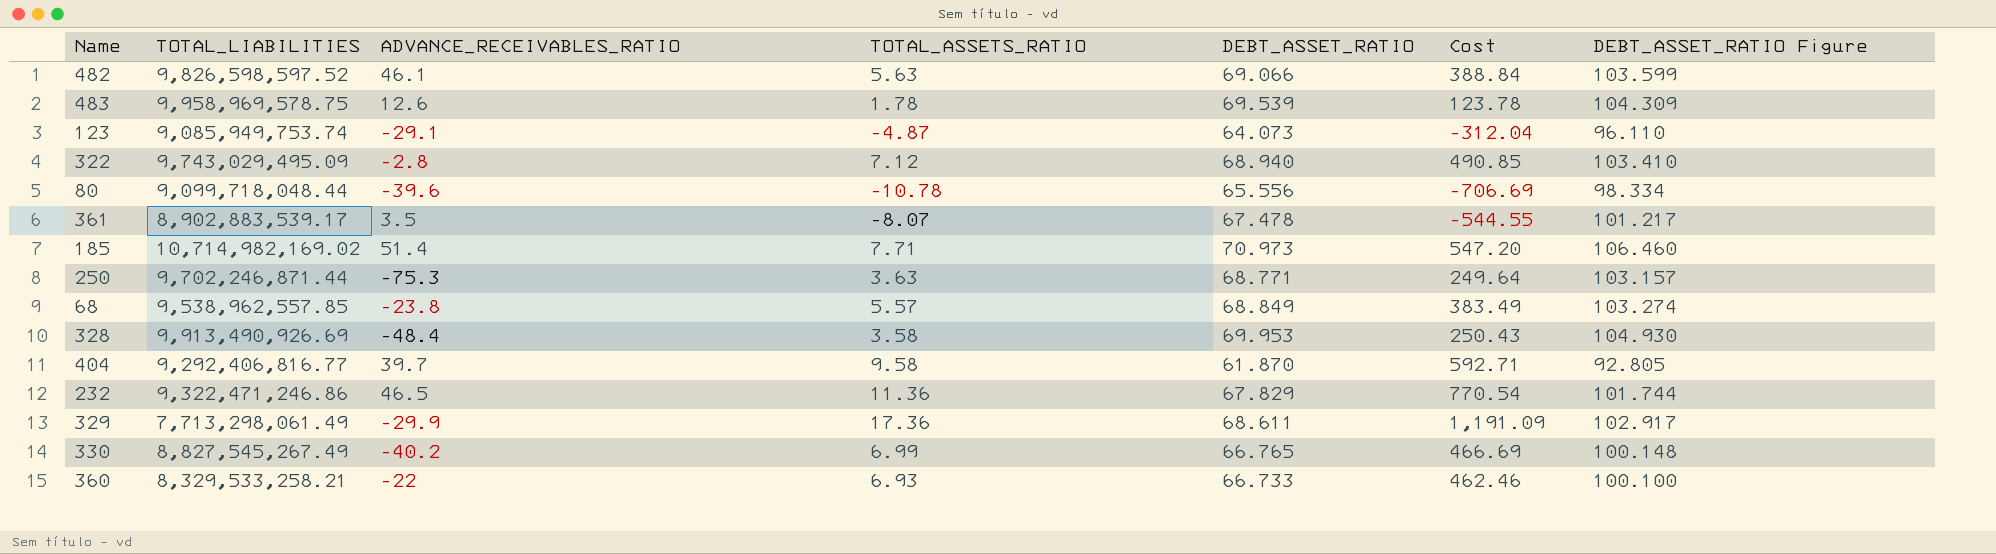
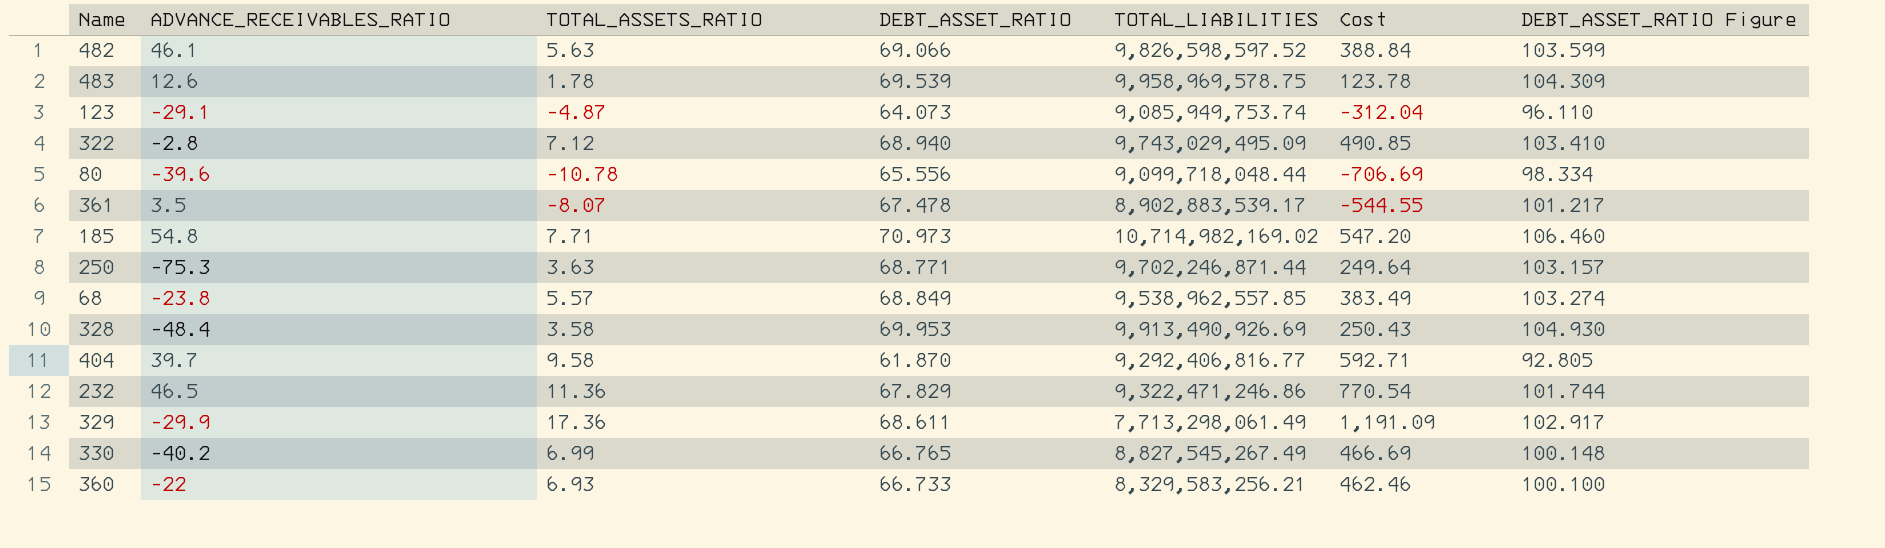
column TOTAL_LIABILITIES | position: 2 -> 5
185 | ADVANCE_RECEIVABLES_RATIO: 51.4 -> 54.8
360 | TOTAL_LIABILITIES: 8,329,533,258.21 -> 8,329,583,256.21

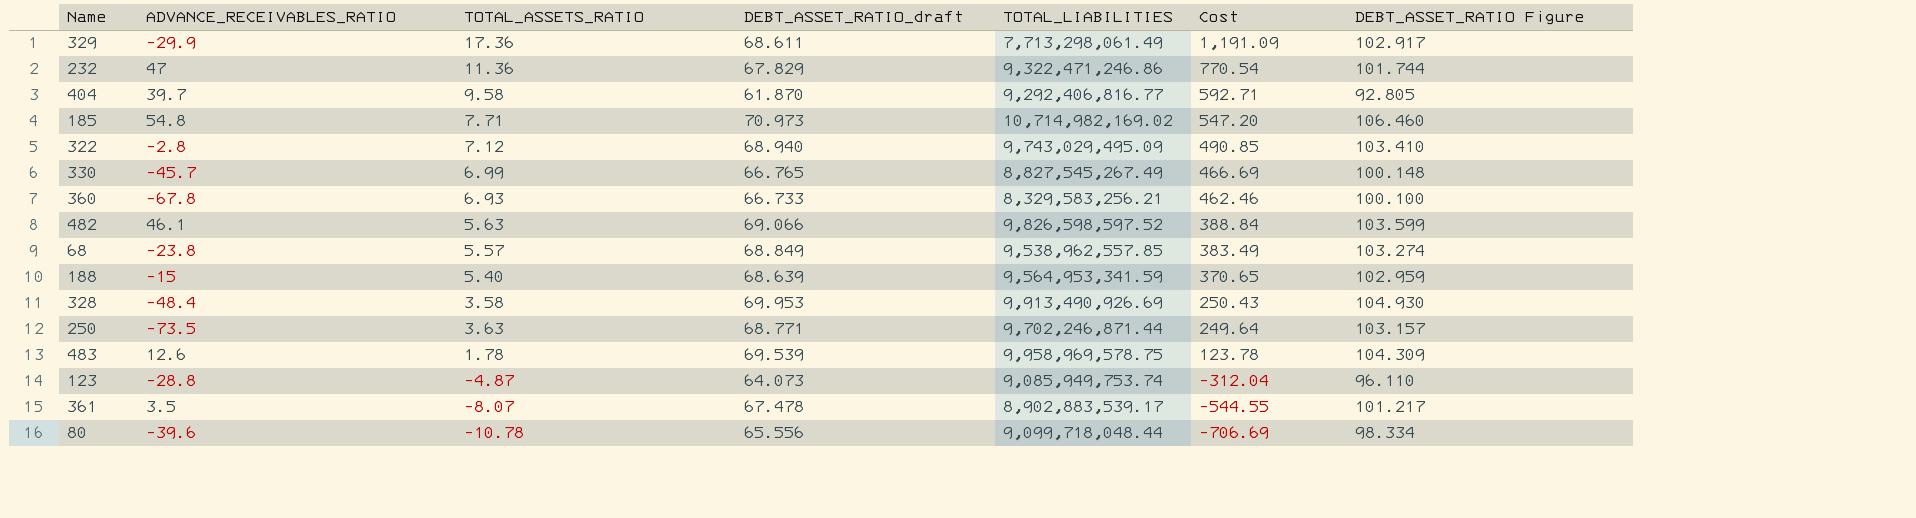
row order: none -> Cost descending
column name: DEBT_ASSET_RATIO -> DEBT_ASSET_RATIO_draft
232 | ADVANCE_RECEIVABLES_RATIO: 46.5 -> 47
330 | ADVANCE_RECEIVABLES_RATIO: -40.2 -> -45.7
360 | ADVANCE_RECEIVABLES_RATIO: -22 -> -67.8
row 188: none -> -15 | 5.40 | 68.639 | 9,564,953,341.59 | 370.65 | 102.959
250 | ADVANCE_RECEIVABLES_RATIO: -75.3 -> -73.5
123 | ADVANCE_RECEIVABLES_RATIO: -29.1 -> -28.8

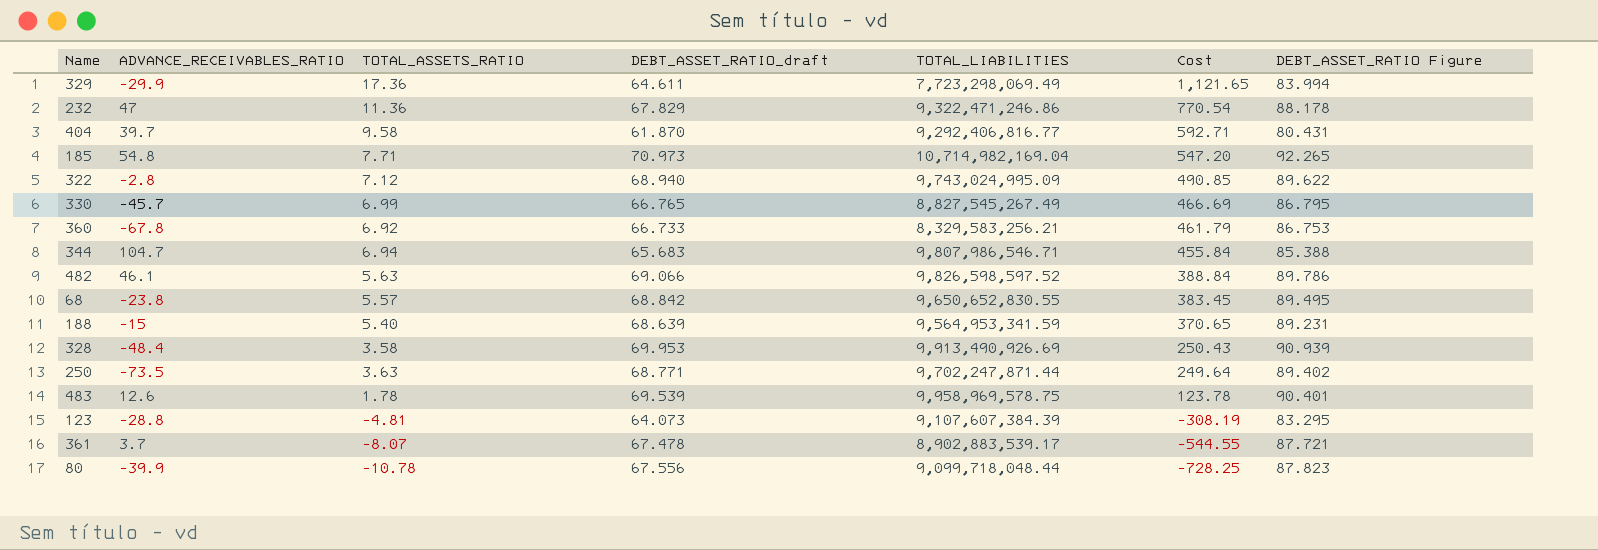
column DEBT_ASSET_RATIO Figure | formula: [DEBT_ASSET_RATIO_draft] * 1.5 -> [DEBT_ASSET_RATIO_draft] * 1.3
329 | DEBT_ASSET_RATIO_draft: 68.611 -> 64.611
329 | TOTAL_LIABILITIES: 7,713,298,061.49 -> 7,723,298,069.49
329 | Cost: 1,191.09 -> 1,121.65
185 | TOTAL_LIABILITIES: 10,714,982,169.02 -> 10,714,982,169.04
322 | TOTAL_LIABILITIES: 9,743,029,495.09 -> 9,743,024,995.09
360 | TOTAL_ASSETS_RATIO: 6.93 -> 6.92
360 | Cost: 462.46 -> 461.79
row 344: none -> 104.7 | 6.94 | 65.683 | 9,807,986,546.71 | 455.84 | 85.388
68 | DEBT_ASSET_RATIO_draft: 68.849 -> 68.842
68 | TOTAL_LIABILITIES: 9,538,962,557.85 -> 9,650,652,830.55
68 | Cost: 383.49 -> 383.45
250 | TOTAL_LIABILITIES: 9,702,246,871.44 -> 9,702,247,871.44
123 | TOTAL_ASSETS_RATIO: -4.87 -> -4.81
123 | TOTAL_LIABILITIES: 9,085,949,753.74 -> 9,107,607,384.39
123 | Cost: -312.04 -> -308.19
361 | ADVANCE_RECEIVABLES_RATIO: 3.5 -> 3.7
80 | ADVANCE_RECEIVABLES_RATIO: -39.6 -> -39.9
80 | DEBT_ASSET_RATIO_draft: 65.556 -> 67.556
80 | Cost: -706.69 -> -728.25

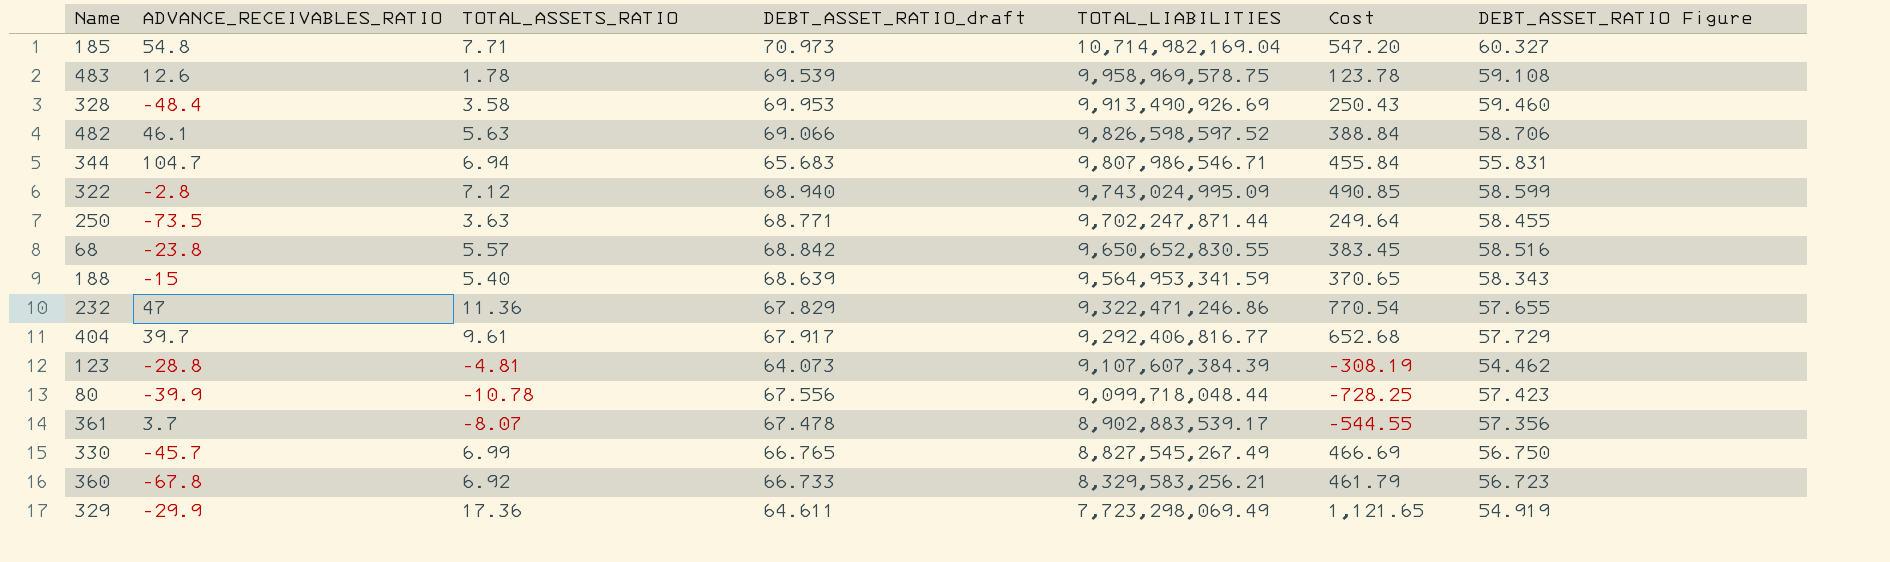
row order: Cost descending -> TOTAL_LIABILITIES descending
column DEBT_ASSET_RATIO Figure | formula: [DEBT_ASSET_RATIO_draft] * 1.3 -> [DEBT_ASSET_RATIO_draft] * 0.85
404 | TOTAL_ASSETS_RATIO: 9.58 -> 9.61
404 | DEBT_ASSET_RATIO_draft: 61.870 -> 67.917
404 | Cost: 592.71 -> 652.68

